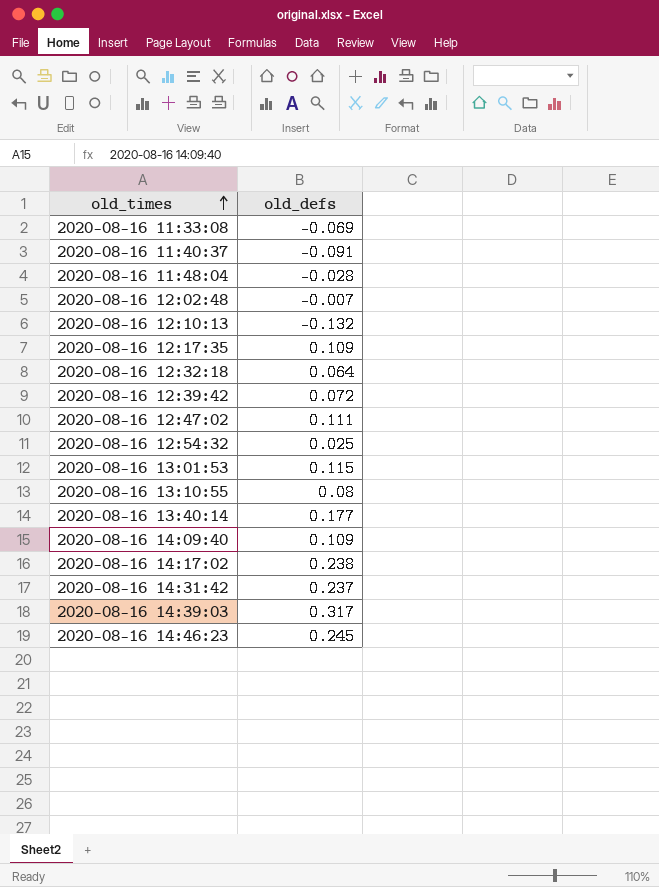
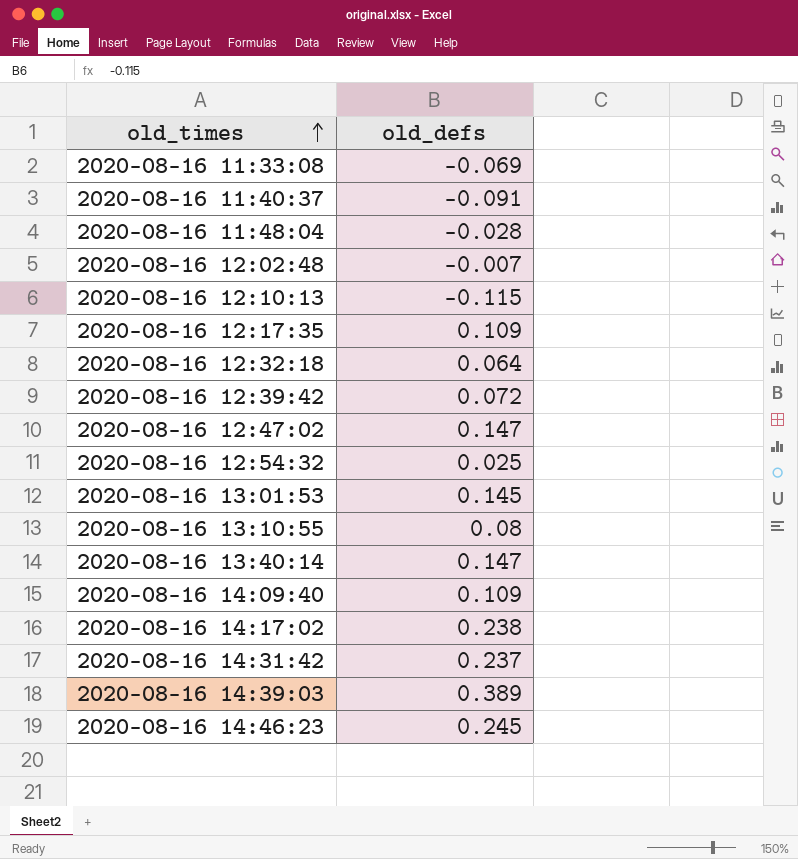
2020-08-16 12:10:13 | old_defs: -0.132 -> -0.115
2020-08-16 12:47:02 | old_defs: 0.111 -> 0.147
2020-08-16 13:01:53 | old_defs: 0.115 -> 0.145
2020-08-16 13:40:14 | old_defs: 0.177 -> 0.147
2020-08-16 14:39:03 | old_defs: 0.317 -> 0.389

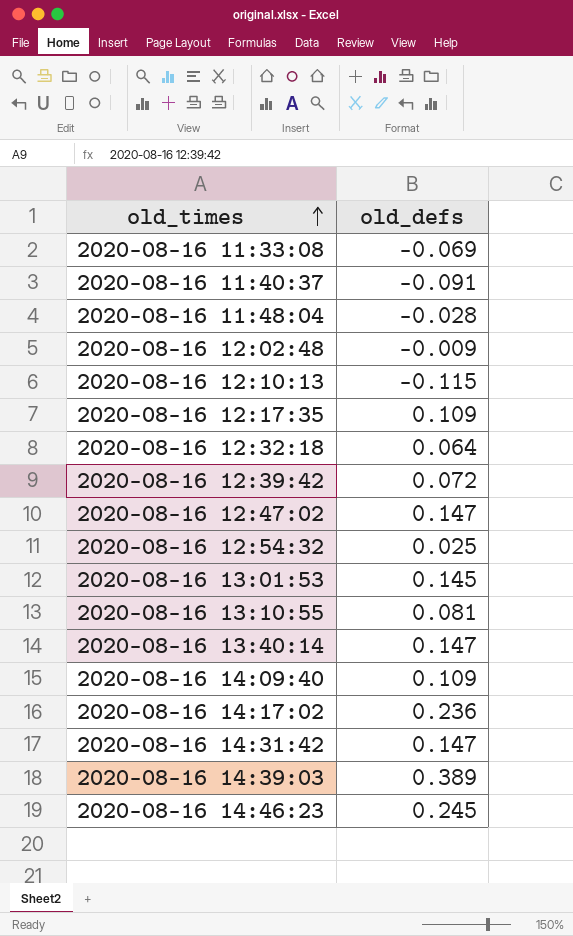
2020-08-16 12:02:48 | old_defs: -0.007 -> -0.009
2020-08-16 13:10:55 | old_defs: 0.08 -> 0.081
2020-08-16 14:17:02 | old_defs: 0.238 -> 0.236
2020-08-16 14:31:42 | old_defs: 0.237 -> 0.147

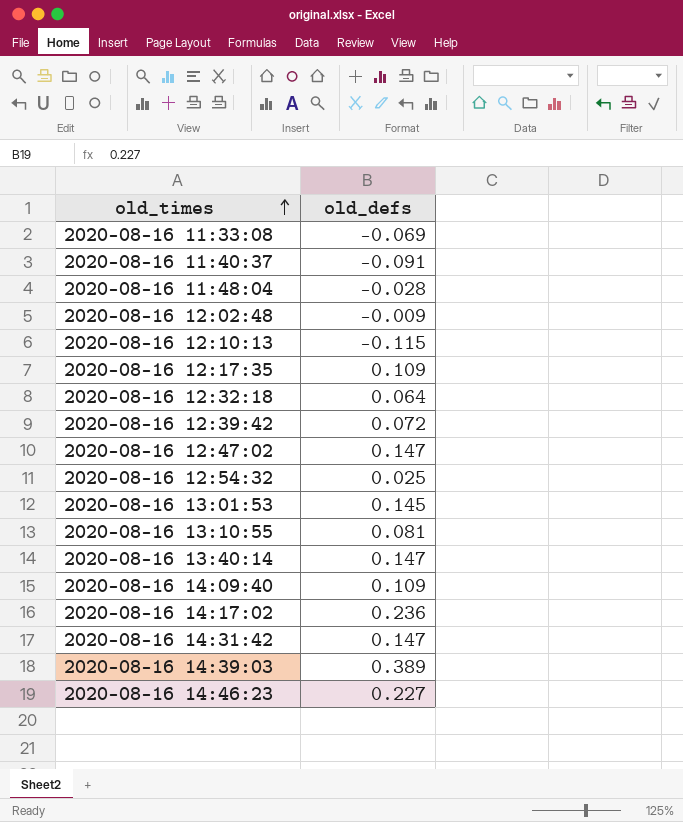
2020-08-16 14:46:23 | old_defs: 0.245 -> 0.227

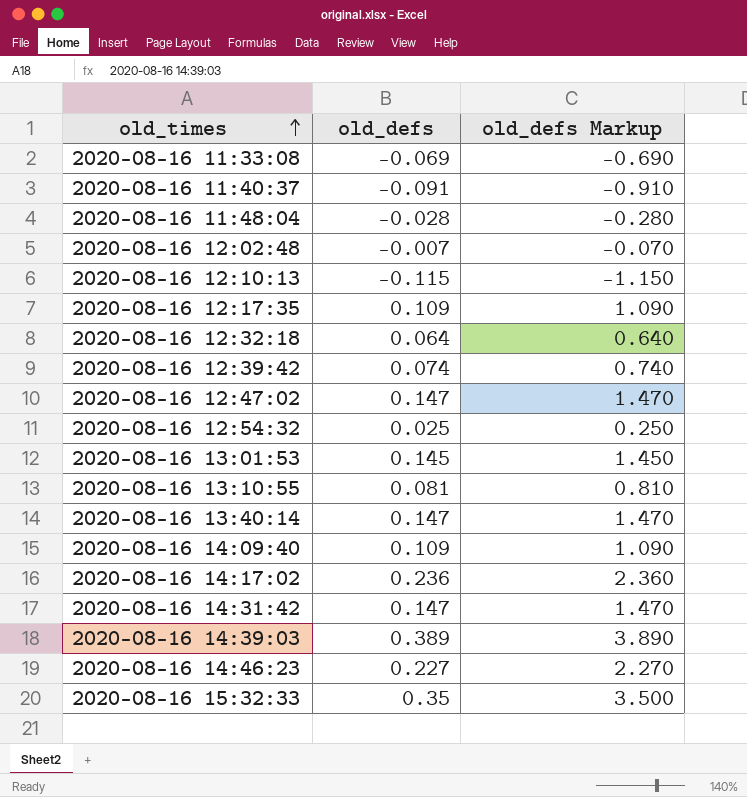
column old_defs Markup | formula: none -> [old_defs] * 10
2020-08-16 12:02:48 | old_defs: -0.009 -> -0.007
2020-08-16 12:39:42 | old_defs: 0.072 -> 0.074
row 2020-08-16 15:32:33: none -> 0.35 | 3.500

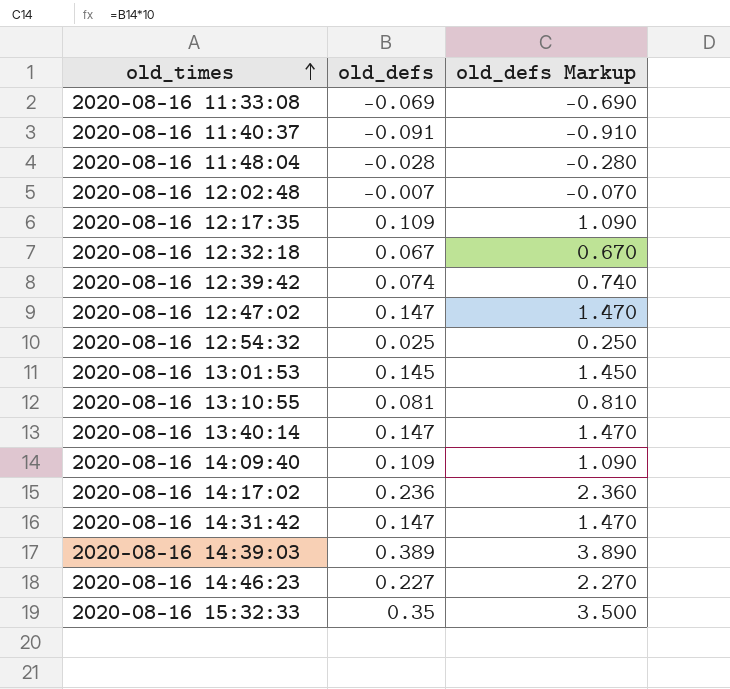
row 2020-08-16 12:10:13: -0.115 | -1.150 -> none
2020-08-16 12:32:18 | old_defs: 0.064 -> 0.067
2020-08-16 12:32:18 | old_defs Markup: 0.640 -> 0.670

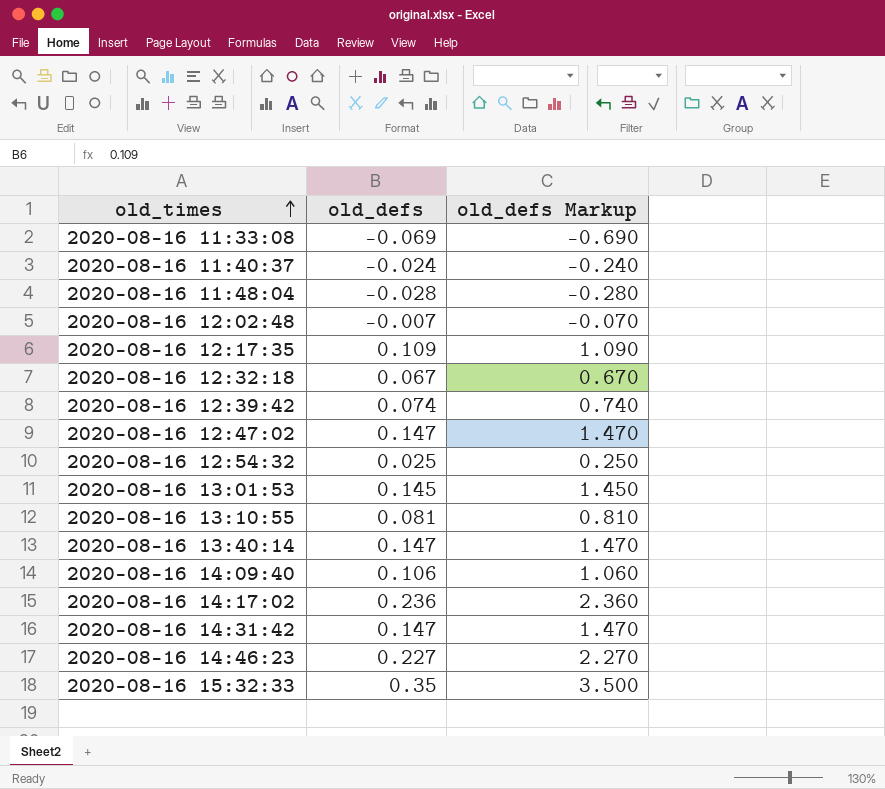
row 2020-08-16 14:39:03: 0.389 | 3.890 -> none
2020-08-16 11:40:37 | old_defs: -0.091 -> -0.024
2020-08-16 11:40:37 | old_defs Markup: -0.910 -> -0.240
2020-08-16 14:09:40 | old_defs: 0.109 -> 0.106
2020-08-16 14:09:40 | old_defs Markup: 1.090 -> 1.060

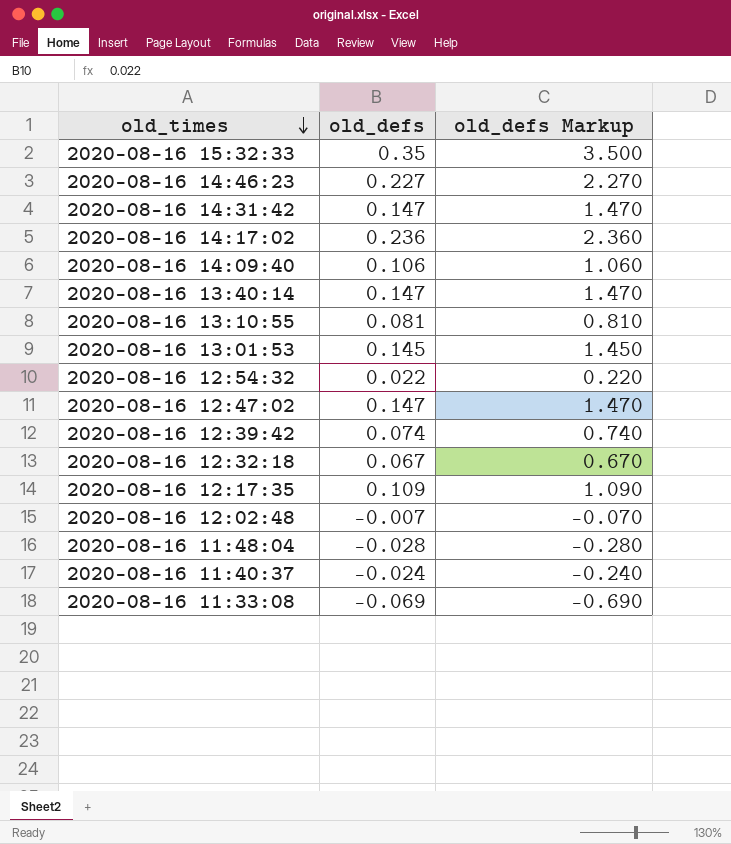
row order: old_times ascending -> old_times descending
2020-08-16 12:54:32 | old_defs: 0.025 -> 0.022
2020-08-16 12:54:32 | old_defs Markup: 0.250 -> 0.220

